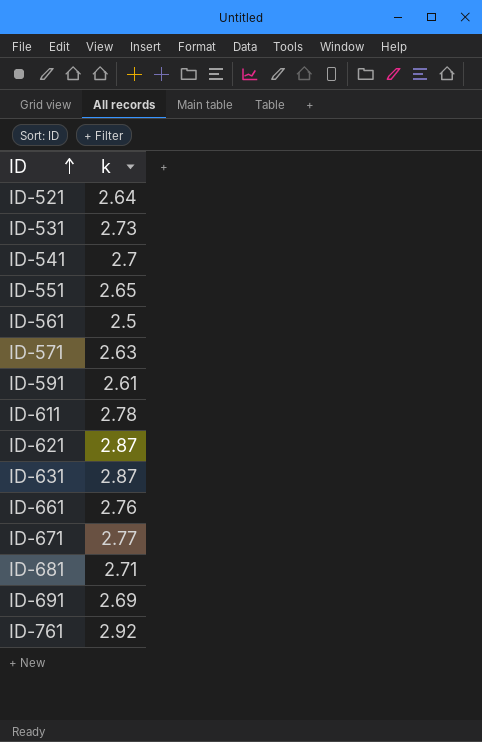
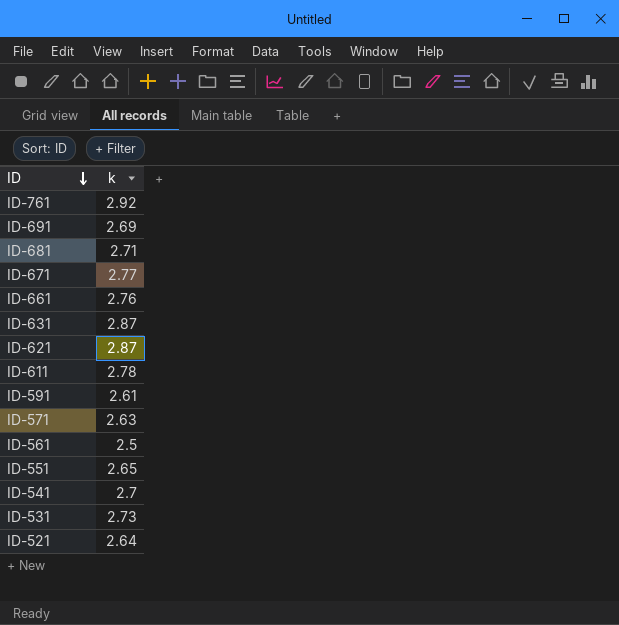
row order: ID ascending -> ID descending

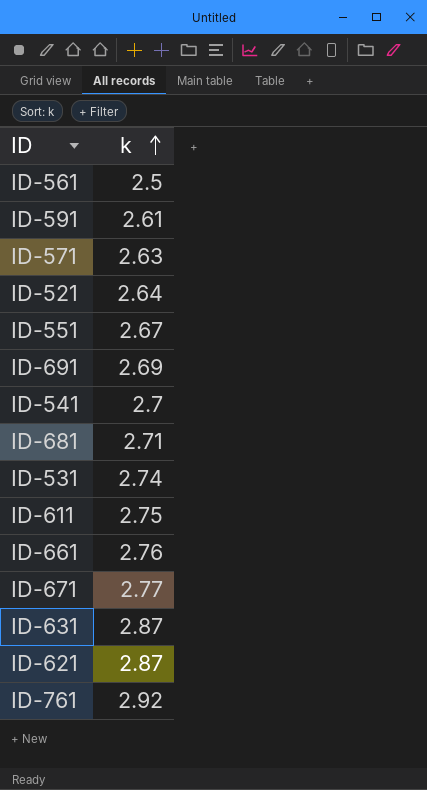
row order: ID descending -> k ascending
ID-551 | k: 2.65 -> 2.67
ID-531 | k: 2.73 -> 2.74
ID-611 | k: 2.78 -> 2.75

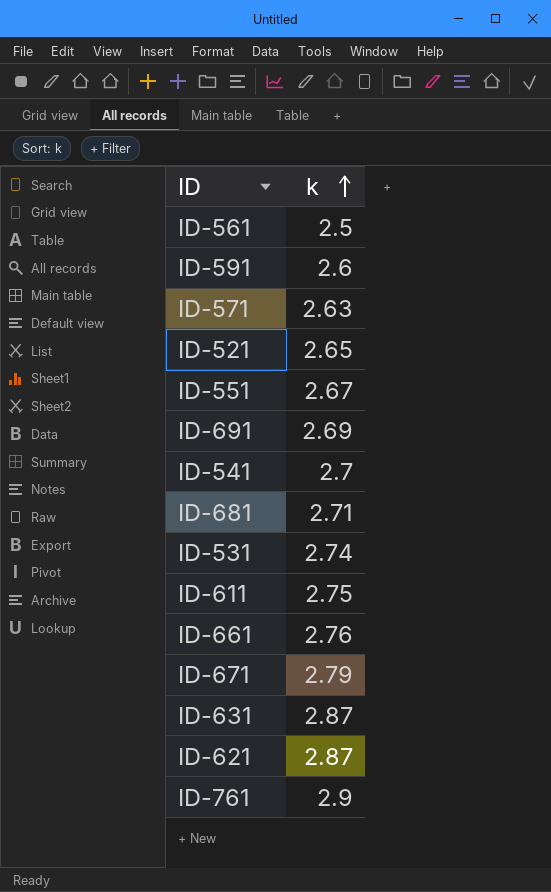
ID-591 | k: 2.61 -> 2.6
ID-521 | k: 2.64 -> 2.65
ID-671 | k: 2.77 -> 2.79
ID-761 | k: 2.92 -> 2.9

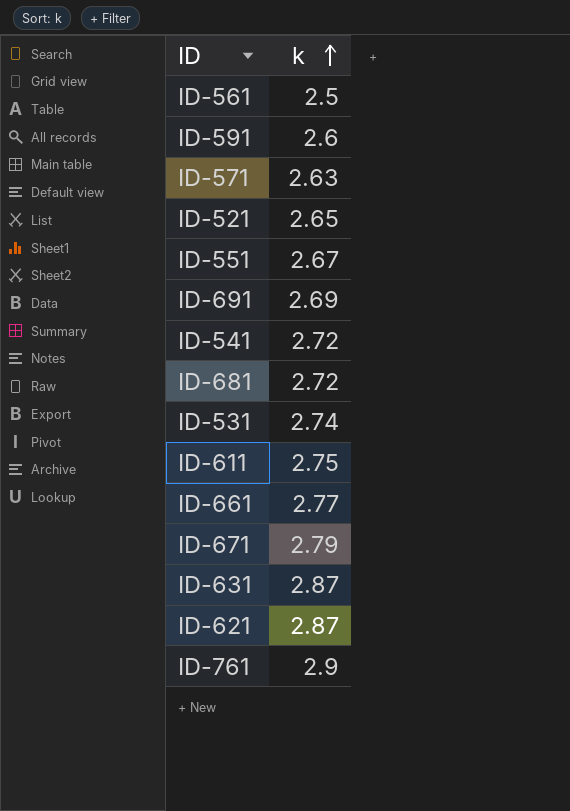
ID-541 | k: 2.7 -> 2.72
ID-681 | k: 2.71 -> 2.72
ID-661 | k: 2.76 -> 2.77

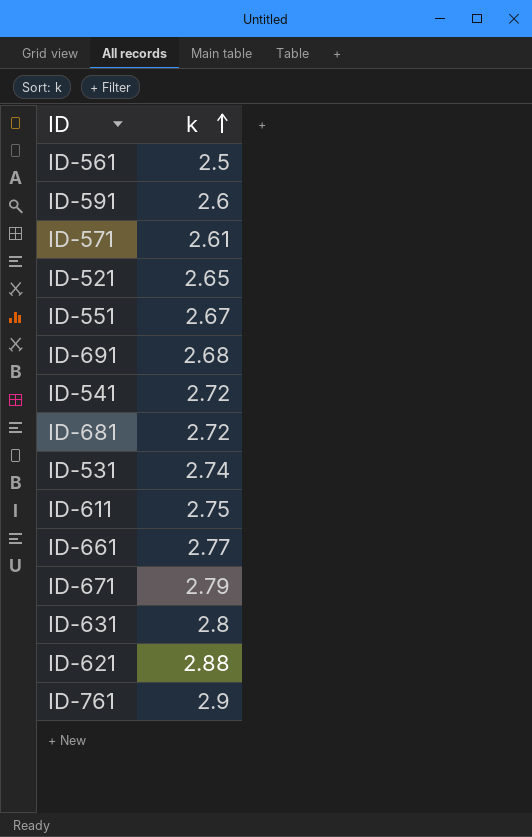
ID-571 | k: 2.63 -> 2.61
ID-691 | k: 2.69 -> 2.68
ID-631 | k: 2.87 -> 2.8
ID-621 | k: 2.87 -> 2.88

